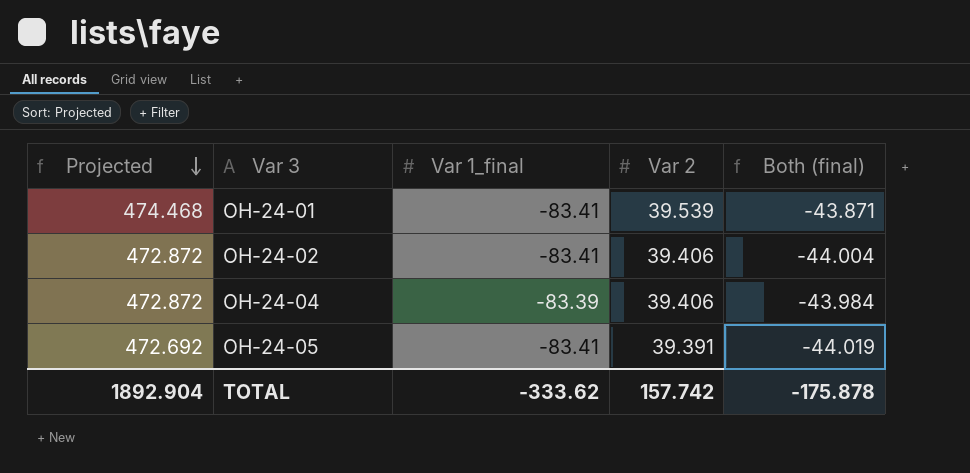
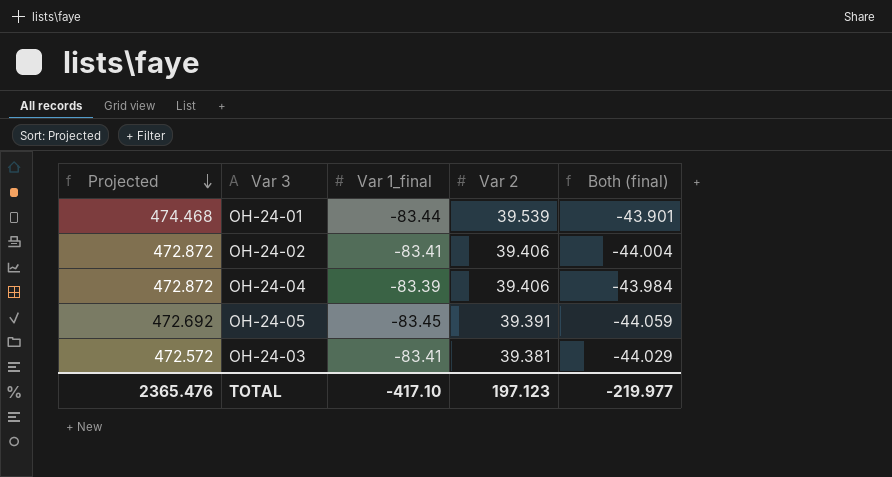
OH-24-01 | Var 1_final: -83.41 -> -83.44
OH-24-01 | Both (final): -43.871 -> -43.901
OH-24-05 | Var 1_final: -83.41 -> -83.45
OH-24-05 | Both (final): -44.019 -> -44.059
row OH-24-03: none -> 472.572 | -83.41 | 39.381 | -44.029
TOTAL | Projected: 1892.904 -> 2365.476
TOTAL | Var 1_final: -333.62 -> -417.10
TOTAL | Var 2: 157.742 -> 197.123
TOTAL | Both (final): -175.878 -> -219.977

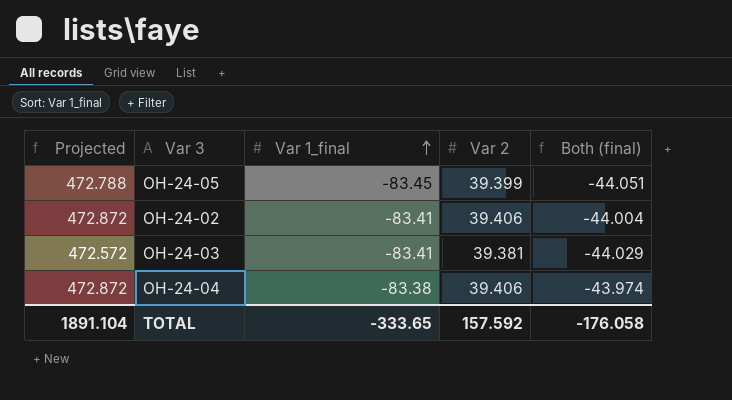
row order: Projected descending -> Var 1_final ascending
row OH-24-01: 474.468 | -83.44 | 39.539 | -43.901 -> none
OH-24-05 | Projected: 472.692 -> 472.788
OH-24-05 | Var 2: 39.391 -> 39.399
OH-24-05 | Both (final): -44.059 -> -44.051
OH-24-04 | Var 1_final: -83.39 -> -83.38
OH-24-04 | Both (final): -43.984 -> -43.974
TOTAL | Projected: 2365.476 -> 1891.104
TOTAL | Var 1_final: -417.10 -> -333.65
TOTAL | Var 2: 197.123 -> 157.592
TOTAL | Both (final): -219.977 -> -176.058

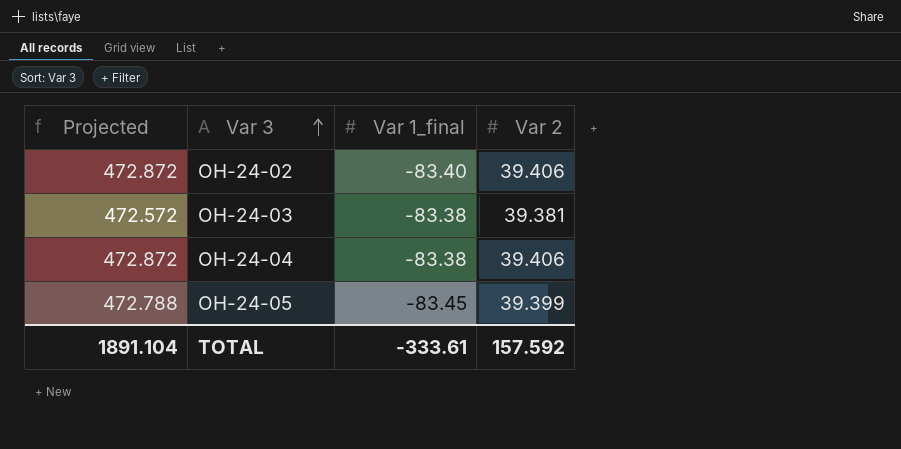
row order: Var 1_final ascending -> Var 3 ascending
column Both (final) | formula: [Var 1_final] + [Var 2] -> none
OH-24-02 | Var 1_final: -83.41 -> -83.40
OH-24-03 | Var 1_final: -83.41 -> -83.38
TOTAL | Var 1_final: -333.65 -> -333.61

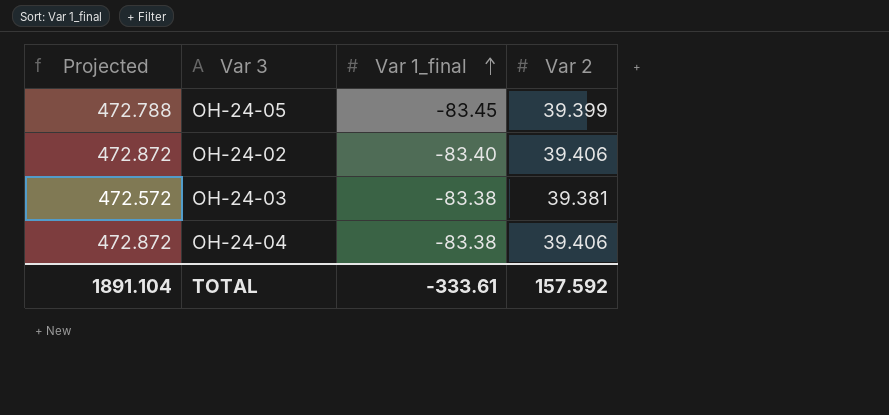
row order: Var 3 ascending -> Var 1_final ascending

